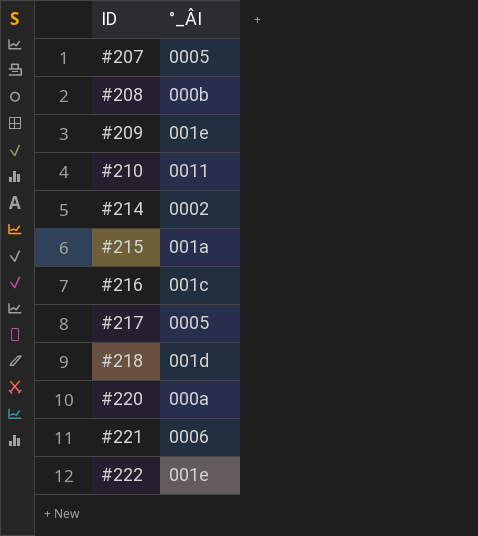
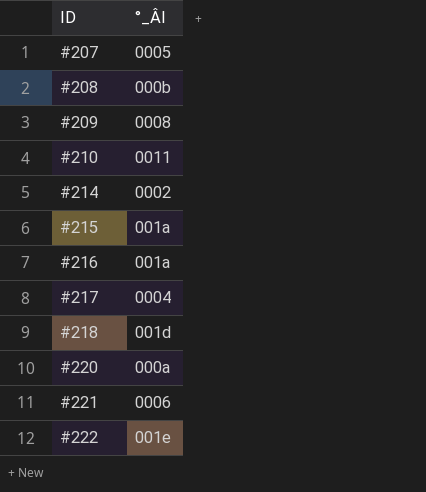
#209 | °_ÂI: 001e -> 0008
#216 | °_ÂI: 001c -> 001a
#217 | °_ÂI: 0005 -> 0004

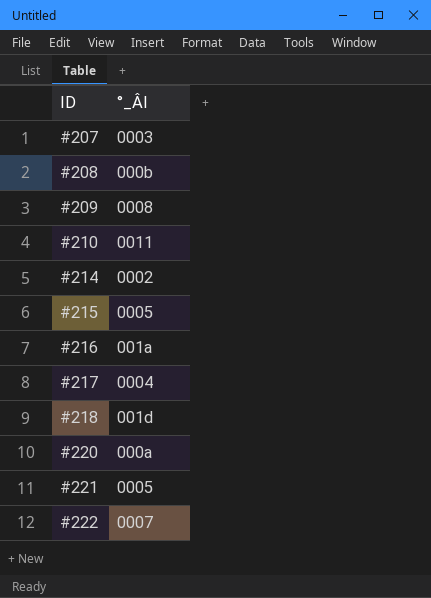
#207 | °_ÂI: 0005 -> 0003
#215 | °_ÂI: 001a -> 0005
#221 | °_ÂI: 0006 -> 0005
#222 | °_ÂI: 001e -> 0007

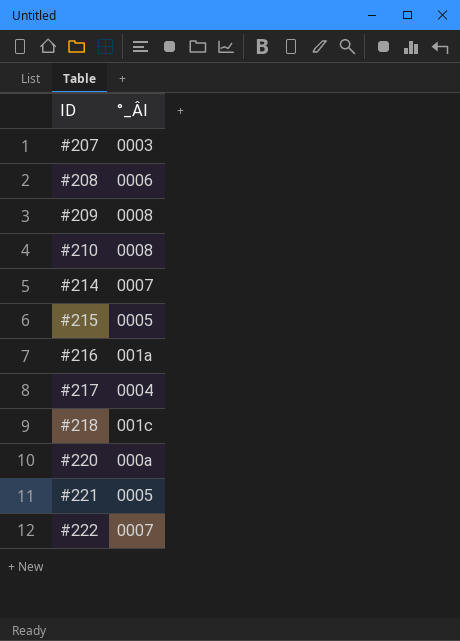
#208 | °_ÂI: 000b -> 0006
#210 | °_ÂI: 0011 -> 0008
#214 | °_ÂI: 0002 -> 0007
#218 | °_ÂI: 001d -> 001c

